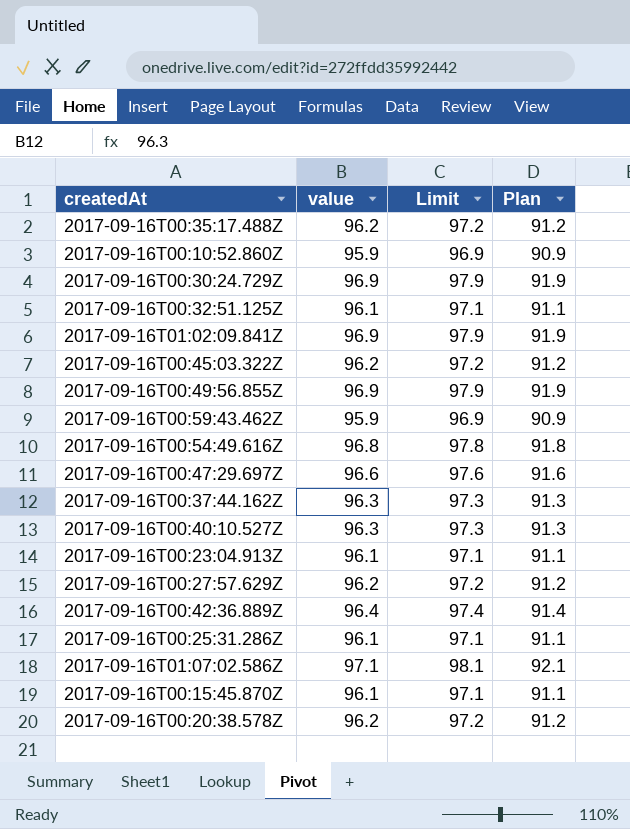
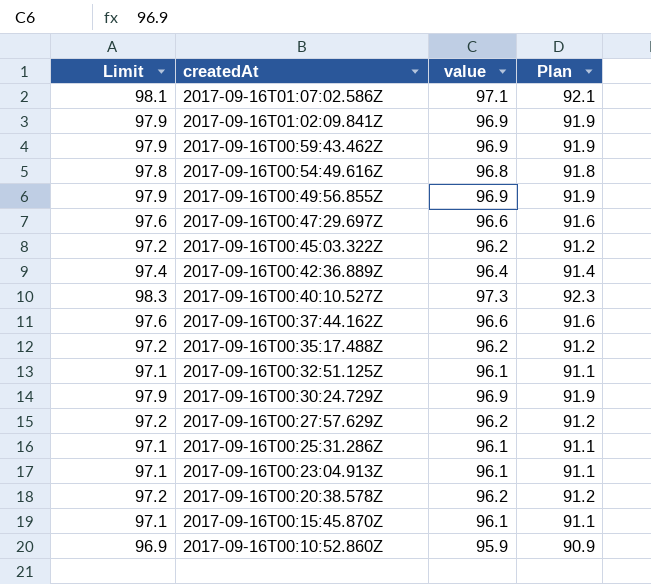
row order: none -> createdAt descending
column Limit | position: 3 -> 1
2017-09-16T00:59:43.462Z | Limit: 96.9 -> 97.9
2017-09-16T00:59:43.462Z | value: 95.9 -> 96.9
2017-09-16T00:59:43.462Z | Plan: 90.9 -> 91.9
2017-09-16T00:40:10.527Z | Limit: 97.3 -> 98.3
2017-09-16T00:40:10.527Z | value: 96.3 -> 97.3
2017-09-16T00:40:10.527Z | Plan: 91.3 -> 92.3
2017-09-16T00:37:44.162Z | Limit: 97.3 -> 97.6
2017-09-16T00:37:44.162Z | value: 96.3 -> 96.6
2017-09-16T00:37:44.162Z | Plan: 91.3 -> 91.6

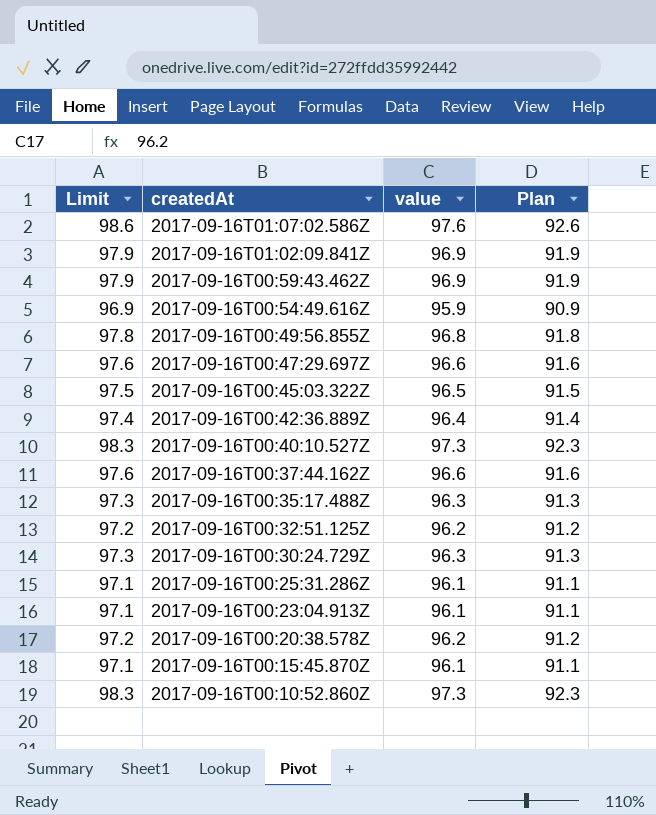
row 2017-09-16T00:27:57.629Z: 97.2 | 96.2 | 91.2 -> none
2017-09-16T01:07:02.586Z | Limit: 98.1 -> 98.6
2017-09-16T01:07:02.586Z | value: 97.1 -> 97.6
2017-09-16T01:07:02.586Z | Plan: 92.1 -> 92.6
2017-09-16T00:54:49.616Z | Limit: 97.8 -> 96.9
2017-09-16T00:54:49.616Z | value: 96.8 -> 95.9
2017-09-16T00:54:49.616Z | Plan: 91.8 -> 90.9
2017-09-16T00:49:56.855Z | Limit: 97.9 -> 97.8
2017-09-16T00:49:56.855Z | value: 96.9 -> 96.8
2017-09-16T00:49:56.855Z | Plan: 91.9 -> 91.8
2017-09-16T00:45:03.322Z | Limit: 97.2 -> 97.5
2017-09-16T00:45:03.322Z | value: 96.2 -> 96.5
2017-09-16T00:45:03.322Z | Plan: 91.2 -> 91.5
2017-09-16T00:35:17.488Z | Limit: 97.2 -> 97.3
2017-09-16T00:35:17.488Z | value: 96.2 -> 96.3
2017-09-16T00:35:17.488Z | Plan: 91.2 -> 91.3
2017-09-16T00:32:51.125Z | Limit: 97.1 -> 97.2
2017-09-16T00:32:51.125Z | value: 96.1 -> 96.2
2017-09-16T00:32:51.125Z | Plan: 91.1 -> 91.2
2017-09-16T00:30:24.729Z | Limit: 97.9 -> 97.3
2017-09-16T00:30:24.729Z | value: 96.9 -> 96.3
2017-09-16T00:30:24.729Z | Plan: 91.9 -> 91.3
2017-09-16T00:10:52.860Z | Limit: 96.9 -> 98.3
2017-09-16T00:10:52.860Z | value: 95.9 -> 97.3
2017-09-16T00:10:52.860Z | Plan: 90.9 -> 92.3

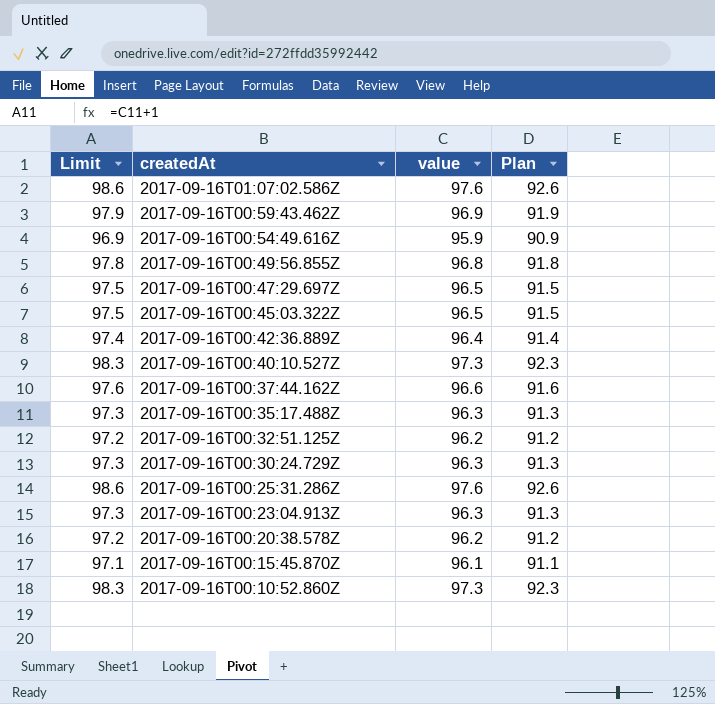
row 2017-09-16T01:02:09.841Z: 97.9 | 96.9 | 91.9 -> none
2017-09-16T00:47:29.697Z | Limit: 97.6 -> 97.5
2017-09-16T00:47:29.697Z | value: 96.6 -> 96.5
2017-09-16T00:47:29.697Z | Plan: 91.6 -> 91.5
2017-09-16T00:25:31.286Z | Limit: 97.1 -> 98.6
2017-09-16T00:25:31.286Z | value: 96.1 -> 97.6
2017-09-16T00:25:31.286Z | Plan: 91.1 -> 92.6
2017-09-16T00:23:04.913Z | Limit: 97.1 -> 97.3
2017-09-16T00:23:04.913Z | value: 96.1 -> 96.3
2017-09-16T00:23:04.913Z | Plan: 91.1 -> 91.3

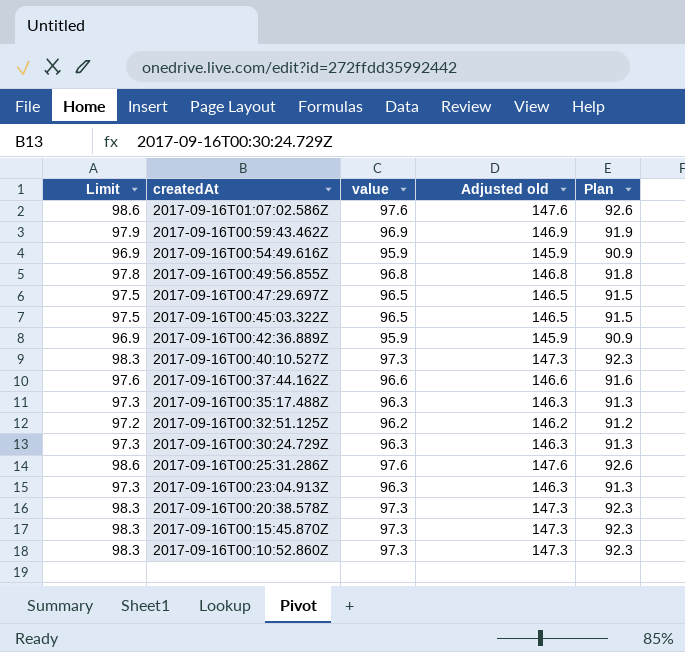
column Adjusted old | formula: none -> [value] + 50
2017-09-16T00:42:36.889Z | Limit: 97.4 -> 96.9
2017-09-16T00:42:36.889Z | value: 96.4 -> 95.9
2017-09-16T00:42:36.889Z | Plan: 91.4 -> 90.9
2017-09-16T00:20:38.578Z | Limit: 97.2 -> 98.3
2017-09-16T00:20:38.578Z | value: 96.2 -> 97.3
2017-09-16T00:20:38.578Z | Plan: 91.2 -> 92.3
2017-09-16T00:15:45.870Z | Limit: 97.1 -> 98.3
2017-09-16T00:15:45.870Z | value: 96.1 -> 97.3
2017-09-16T00:15:45.870Z | Plan: 91.1 -> 92.3

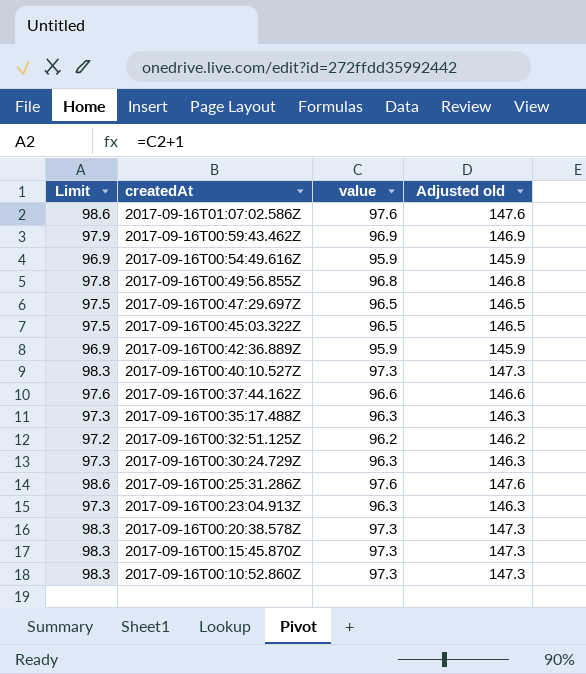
column Plan | formula: [value] - 5 -> none

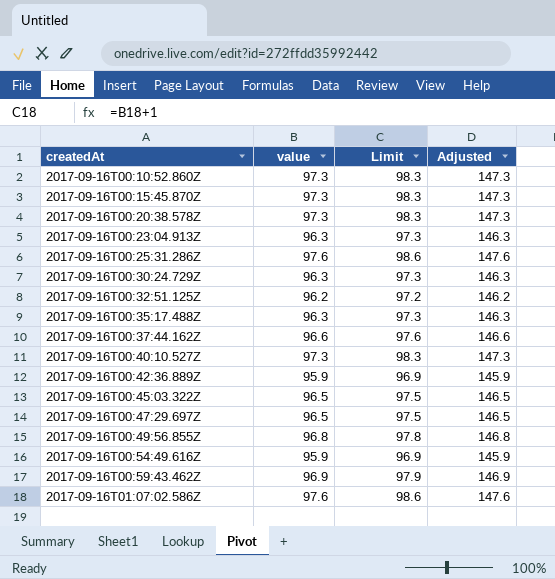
row order: createdAt descending -> createdAt ascending
column Limit | position: 1 -> 3
column name: Adjusted old -> Adjusted

